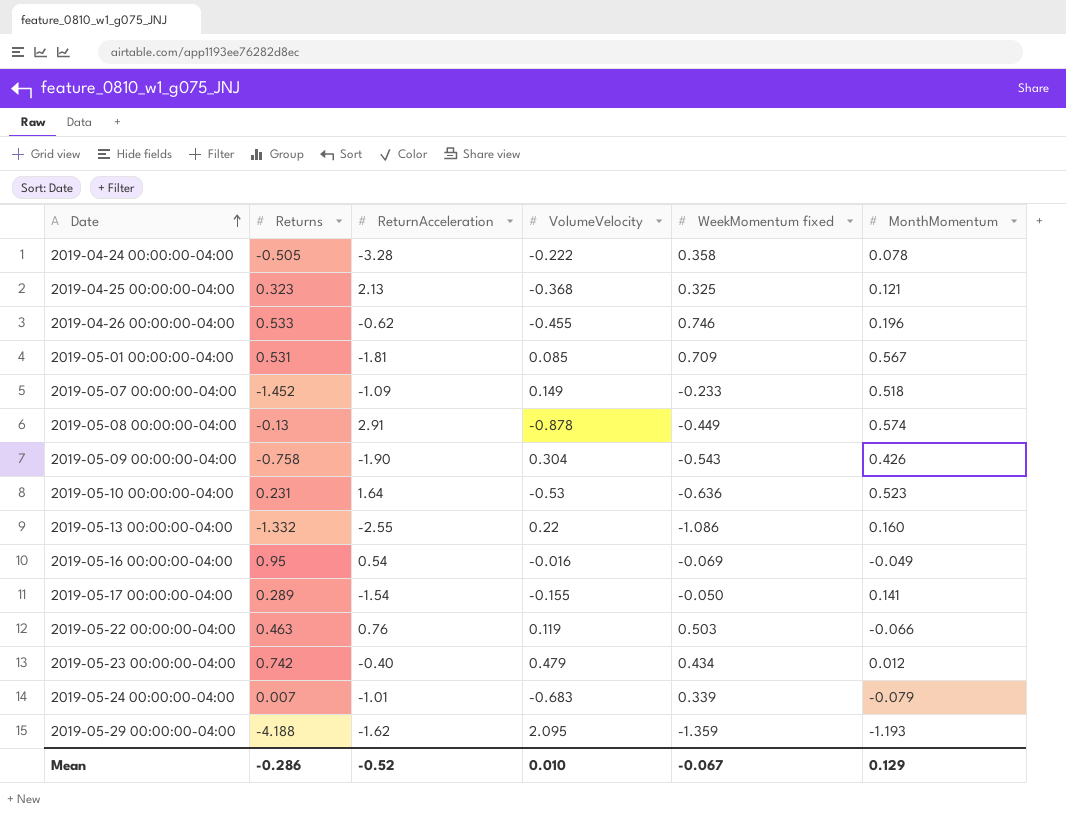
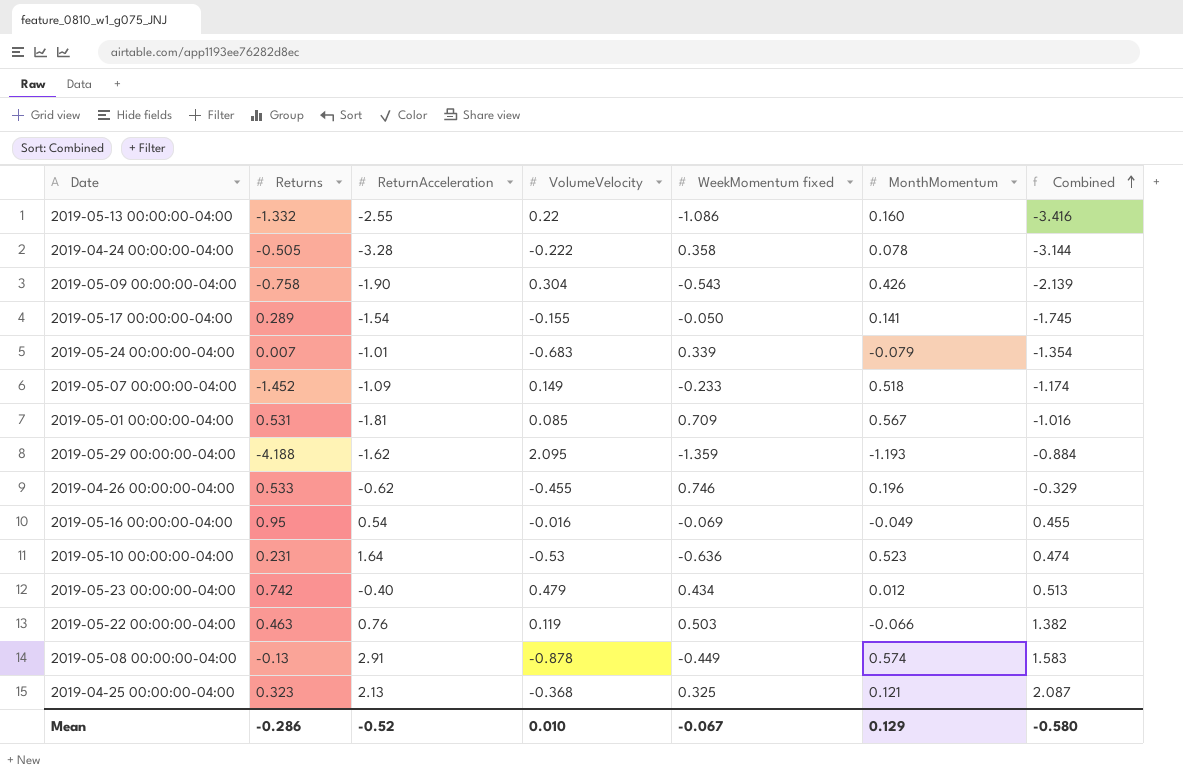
row order: Date ascending -> Combined ascending
column Combined | formula: none -> [ReturnAcceleration] + [VolumeVelocity] + [WeekMomentum fixed]

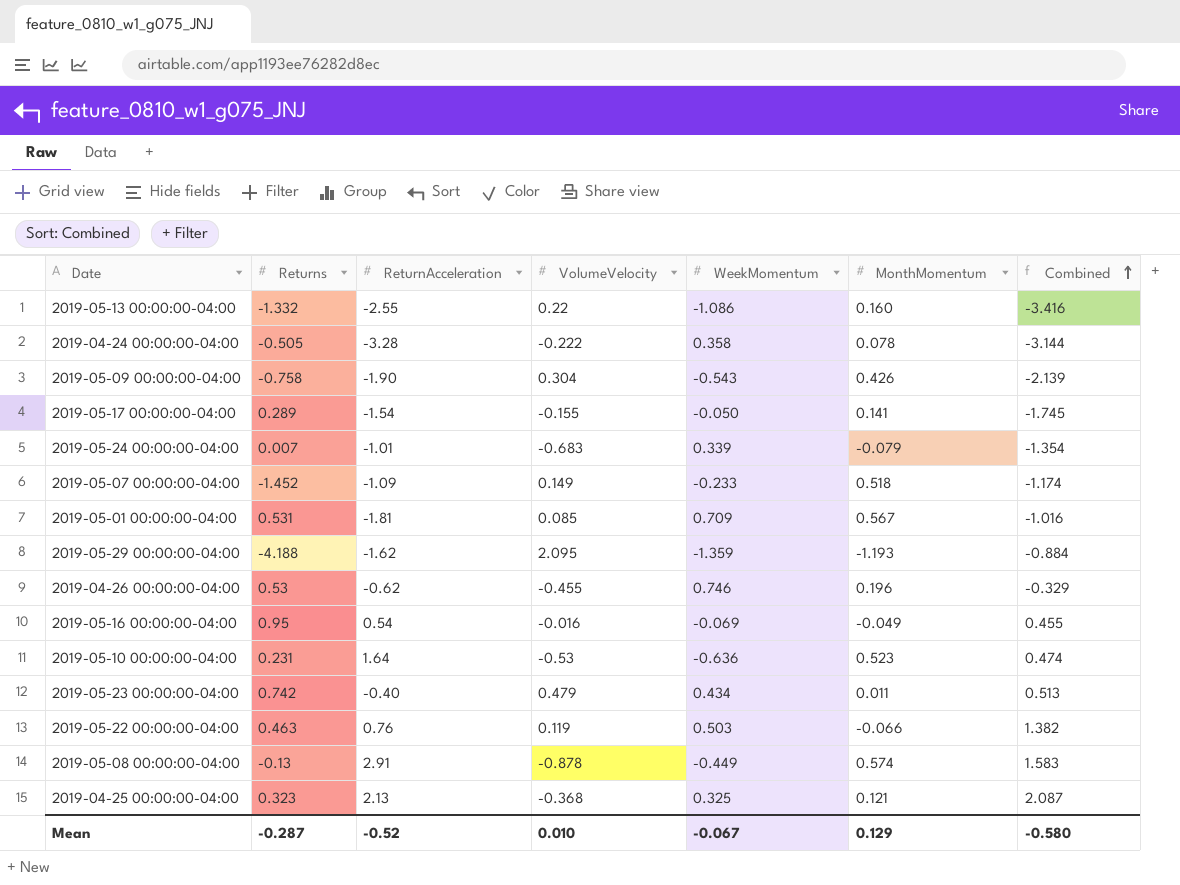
column name: WeekMomentum fixed -> WeekMomentum
2019-04-26 00:00:00-04:00 | Returns: 0.533 -> 0.53
2019-05-23 00:00:00-04:00 | MonthMomentum: 0.012 -> 0.011
Mean | Returns: -0.286 -> -0.287

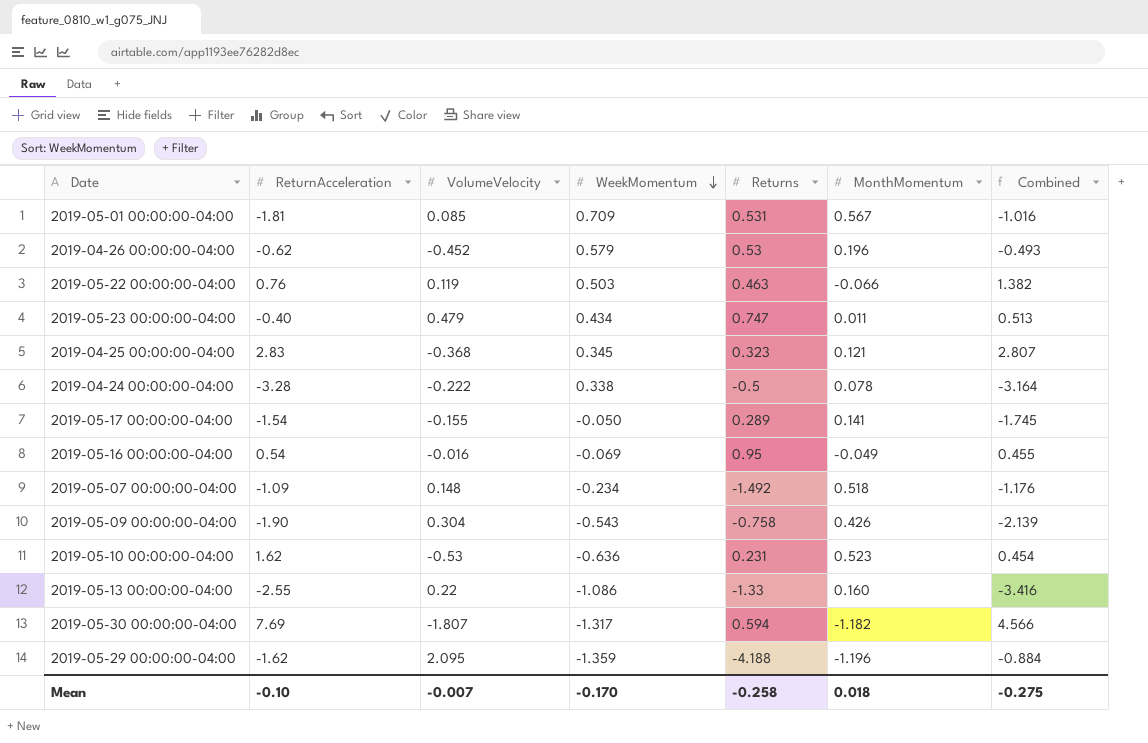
row order: Combined ascending -> WeekMomentum descending
column Returns | position: 2 -> 5
row 2019-05-24 00:00:00-04:00: 0.007 | -1.01 | -0.683 | 0.339 | -0.079 | -1.354 -> none
row 2019-05-08 00:00:00-04:00: -0.13 | 2.91 | -0.878 | -0.449 | 0.574 | 1.583 -> none
2019-04-26 00:00:00-04:00 | VolumeVelocity: -0.455 -> -0.452
2019-04-26 00:00:00-04:00 | WeekMomentum: 0.746 -> 0.579
2019-04-26 00:00:00-04:00 | Combined: -0.329 -> -0.493
2019-05-23 00:00:00-04:00 | Returns: 0.742 -> 0.747
2019-04-25 00:00:00-04:00 | ReturnAcceleration: 2.13 -> 2.83
2019-04-25 00:00:00-04:00 | WeekMomentum: 0.325 -> 0.345
2019-04-25 00:00:00-04:00 | Combined: 2.087 -> 2.807
2019-04-24 00:00:00-04:00 | WeekMomentum: 0.358 -> 0.338
2019-04-24 00:00:00-04:00 | Returns: -0.505 -> -0.5
2019-04-24 00:00:00-04:00 | Combined: -3.144 -> -3.164
2019-05-07 00:00:00-04:00 | VolumeVelocity: 0.149 -> 0.148
2019-05-07 00:00:00-04:00 | WeekMomentum: -0.233 -> -0.234
2019-05-07 00:00:00-04:00 | Returns: -1.452 -> -1.492
2019-05-07 00:00:00-04:00 | Combined: -1.174 -> -1.176
2019-05-10 00:00:00-04:00 | ReturnAcceleration: 1.64 -> 1.62
2019-05-10 00:00:00-04:00 | Combined: 0.474 -> 0.454
2019-05-13 00:00:00-04:00 | Returns: -1.332 -> -1.33
row 2019-05-30 00:00:00-04:00: none -> 7.69 | -1.807 | -1.317 | 0.594 | -1.182 | 4.566
2019-05-29 00:00:00-04:00 | MonthMomentum: -1.193 -> -1.196
Mean | ReturnAcceleration: -0.52 -> -0.10
Mean | VolumeVelocity: 0.010 -> -0.007
Mean | WeekMomentum: -0.067 -> -0.170
Mean | Returns: -0.287 -> -0.258
Mean | MonthMomentum: 0.129 -> 0.018
Mean | Combined: -0.580 -> -0.275

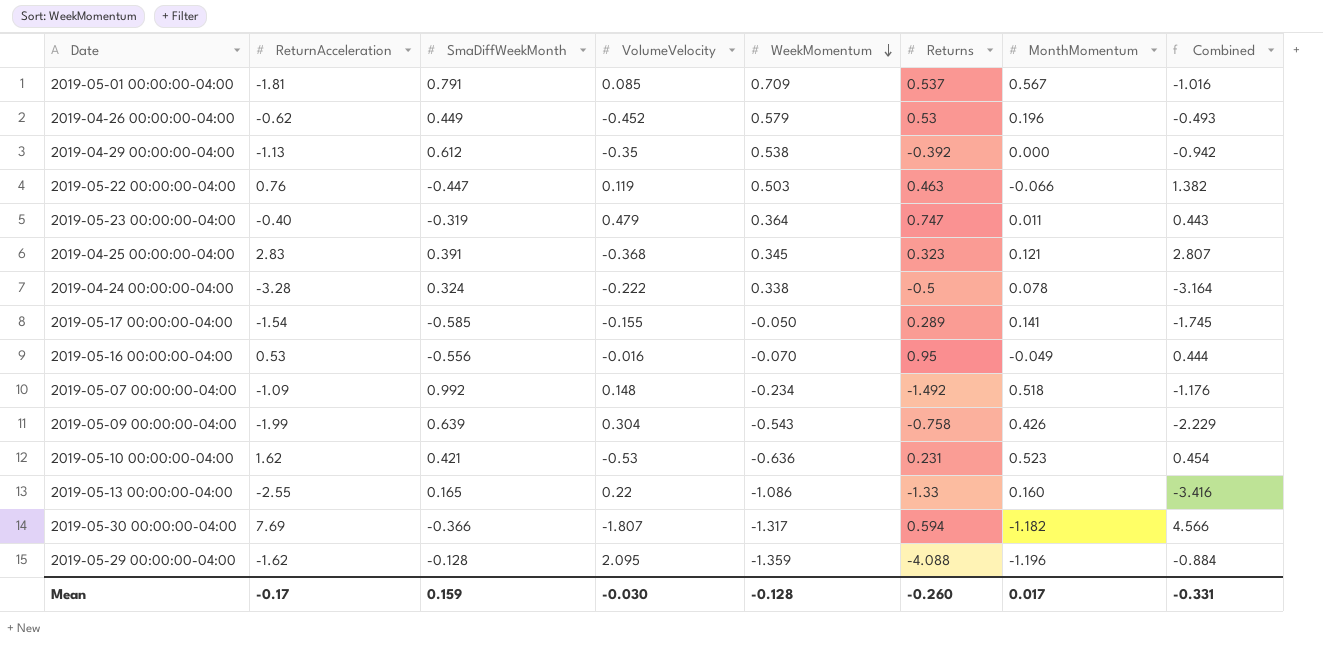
column SmaDiffWeekMonth | position: none -> 3
2019-05-01 00:00:00-04:00 | Returns: 0.531 -> 0.537
row 2019-04-29 00:00:00-04:00: none -> -1.13 | 0.612 | -0.35 | 0.538 | -0.392 | 0.000 | -0.942
2019-05-23 00:00:00-04:00 | WeekMomentum: 0.434 -> 0.364
2019-05-23 00:00:00-04:00 | Combined: 0.513 -> 0.443
2019-05-16 00:00:00-04:00 | ReturnAcceleration: 0.54 -> 0.53
2019-05-16 00:00:00-04:00 | WeekMomentum: -0.069 -> -0.070
2019-05-16 00:00:00-04:00 | Combined: 0.455 -> 0.444
2019-05-09 00:00:00-04:00 | ReturnAcceleration: -1.90 -> -1.99
2019-05-09 00:00:00-04:00 | Combined: -2.139 -> -2.229
2019-05-29 00:00:00-04:00 | Returns: -4.188 -> -4.088
Mean | ReturnAcceleration: -0.10 -> -0.17
Mean | VolumeVelocity: -0.007 -> -0.030
Mean | WeekMomentum: -0.170 -> -0.128
Mean | Returns: -0.258 -> -0.260
Mean | MonthMomentum: 0.018 -> 0.017
Mean | Combined: -0.275 -> -0.331

